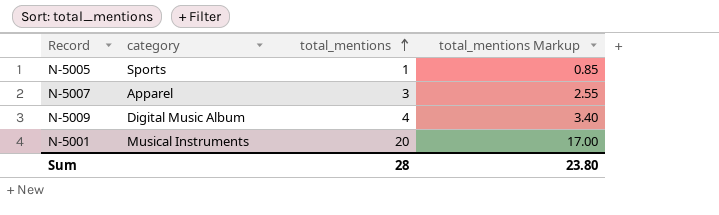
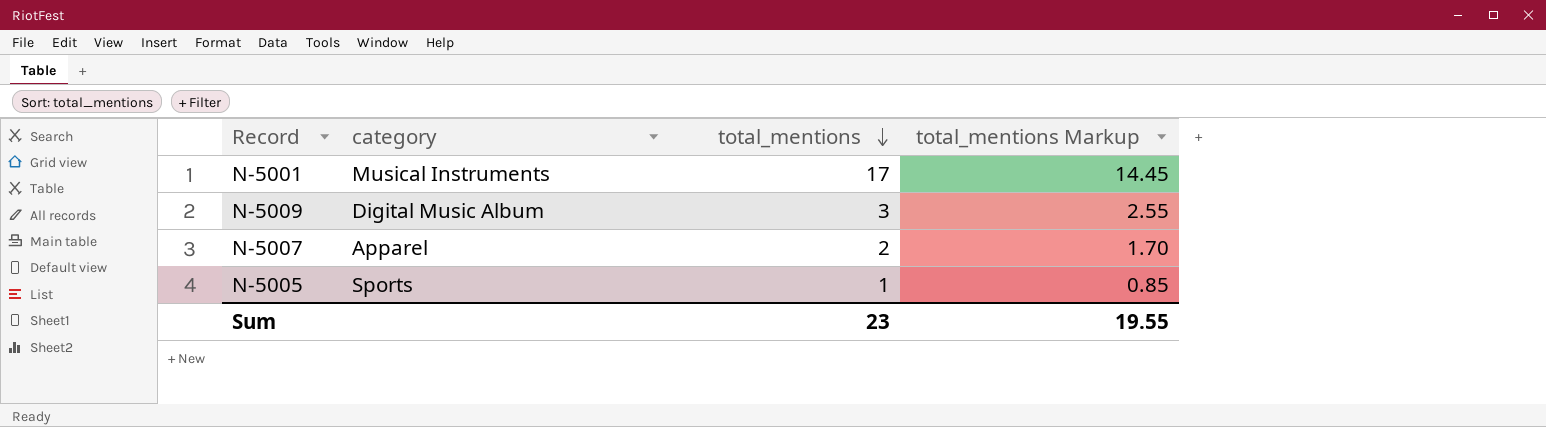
row order: total_mentions ascending -> total_mentions descending
N-5001 | total_mentions: 20 -> 17
N-5001 | total_mentions Markup: 17.00 -> 14.45
N-5009 | total_mentions: 4 -> 3
N-5009 | total_mentions Markup: 3.40 -> 2.55
N-5007 | total_mentions: 3 -> 2
N-5007 | total_mentions Markup: 2.55 -> 1.70
Sum | total_mentions: 28 -> 23
Sum | total_mentions Markup: 23.80 -> 19.55

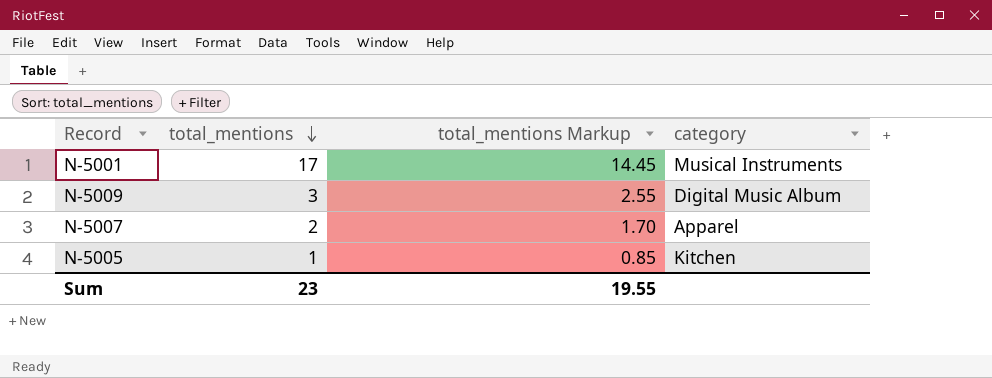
column category | position: 2 -> 4
N-5005 | category: Sports -> Kitchen

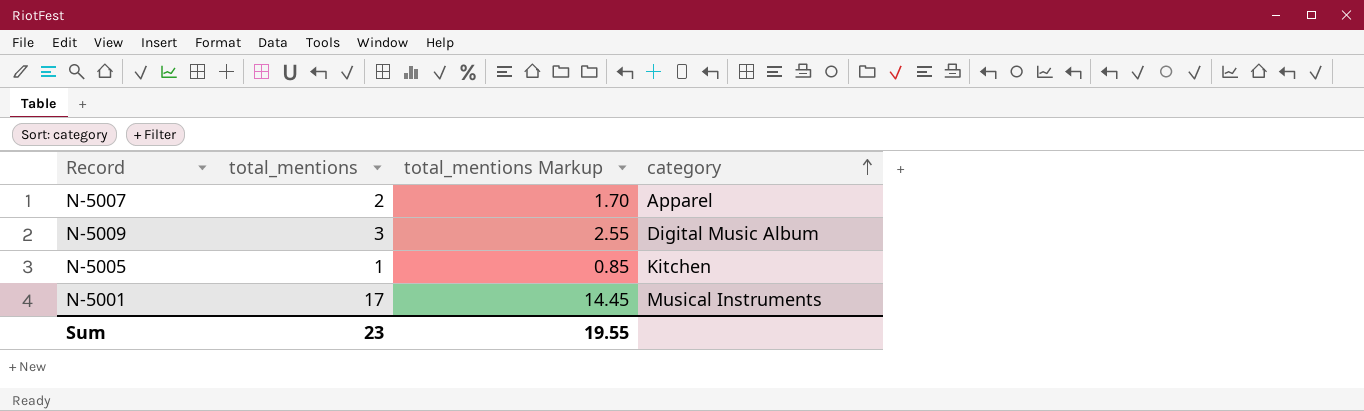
row order: total_mentions descending -> category ascending

